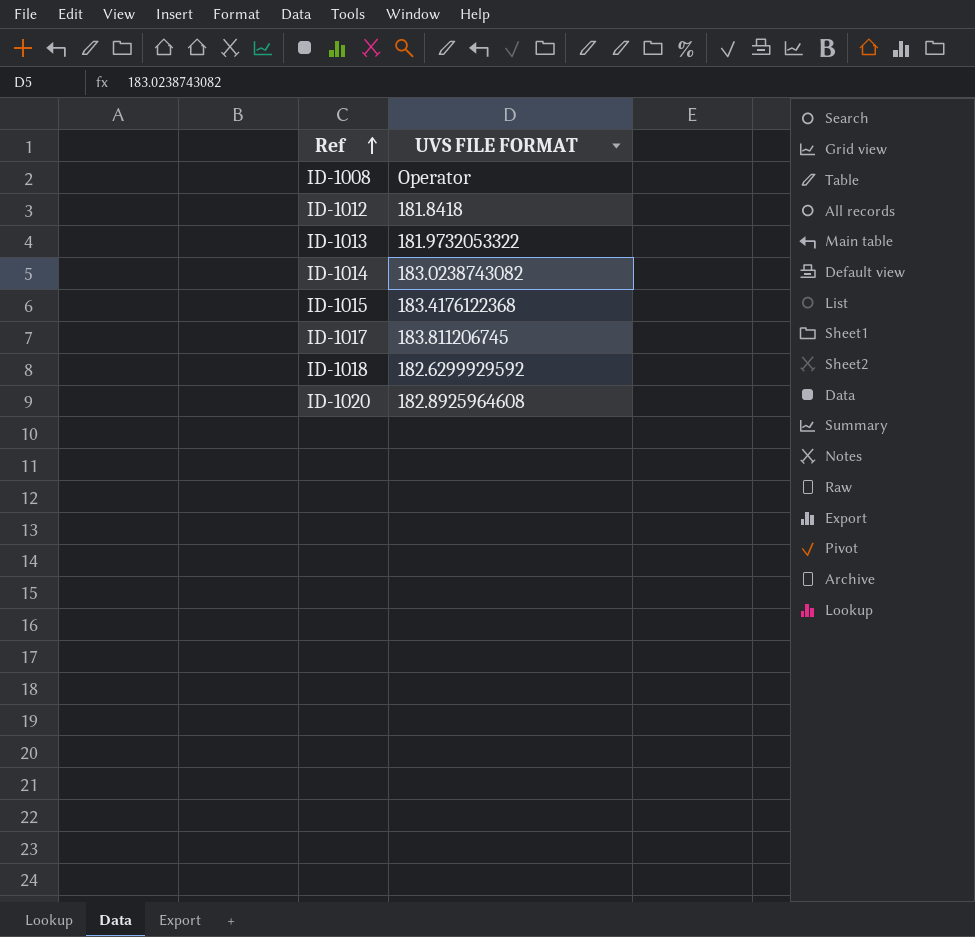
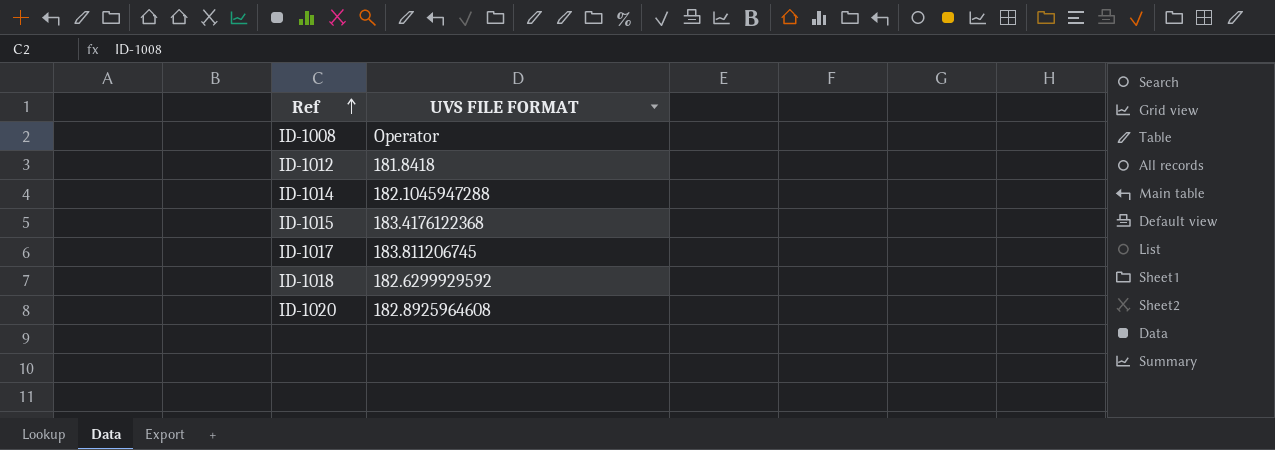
row ID-1013: 181.9732053322 -> none
ID-1014 | UVS FILE FORMAT: 183.0238743082 -> 182.1045947288

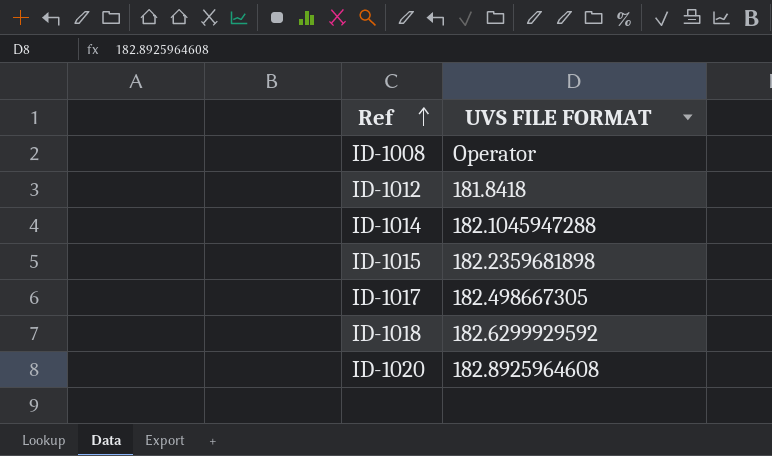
ID-1015 | UVS FILE FORMAT: 183.4176122368 -> 182.2359681898
ID-1017 | UVS FILE FORMAT: 183.811206745 -> 182.498667305

